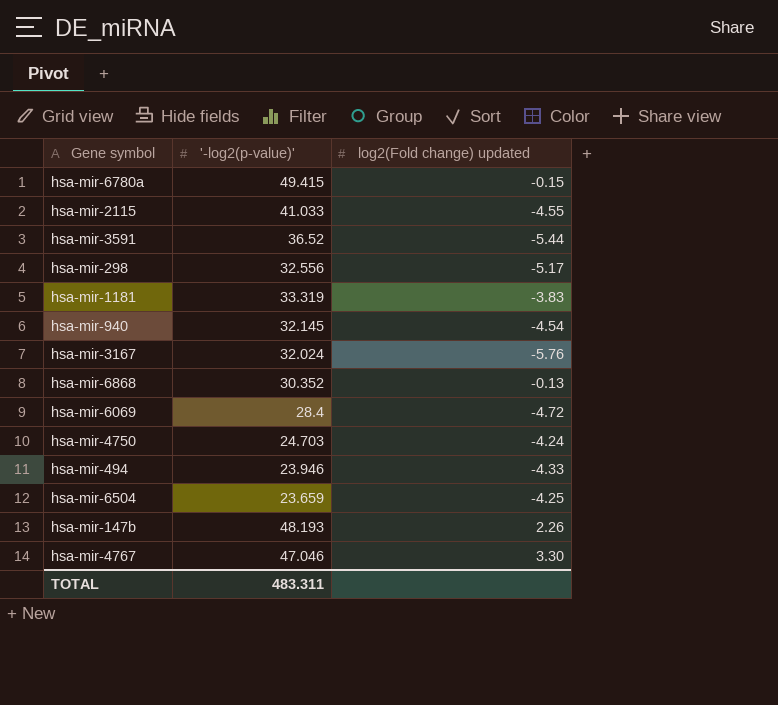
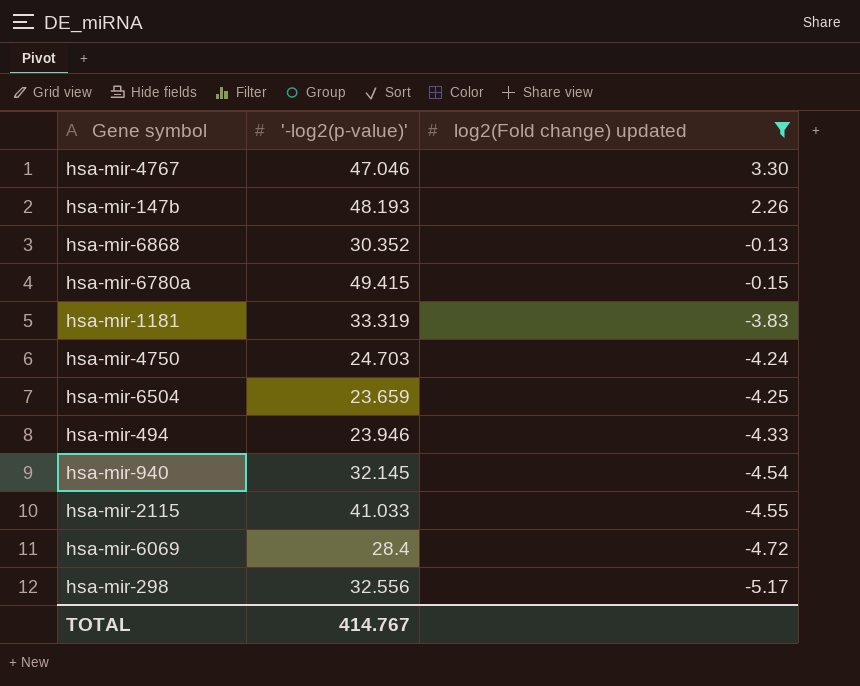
filter: none -> log2(Fold change) updated >= -5.17
row order: none -> log2(Fold change) updated descending
TOTAL | '-log2(p-value)': 483.311 -> 414.767

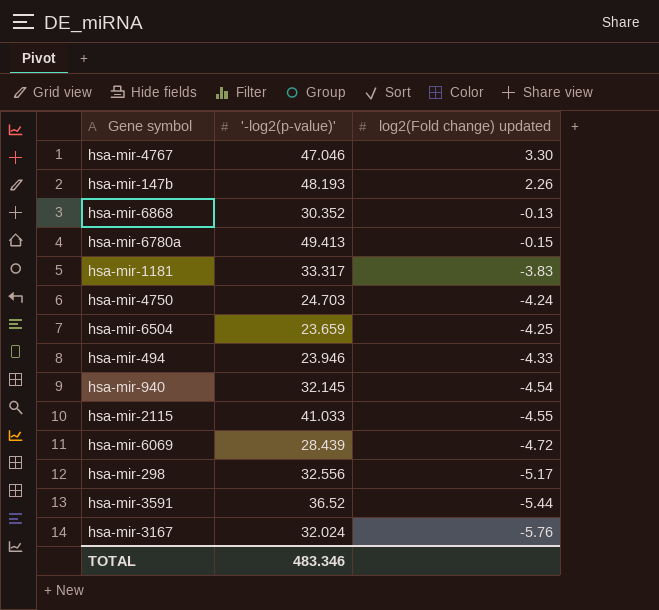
filter: log2(Fold change) updated >= -5.17 -> none
hsa-mir-6780a | '-log2(p-value)': 49.415 -> 49.413
hsa-mir-1181 | '-log2(p-value)': 33.319 -> 33.317
hsa-mir-6069 | '-log2(p-value)': 28.4 -> 28.439
TOTAL | '-log2(p-value)': 414.767 -> 483.346

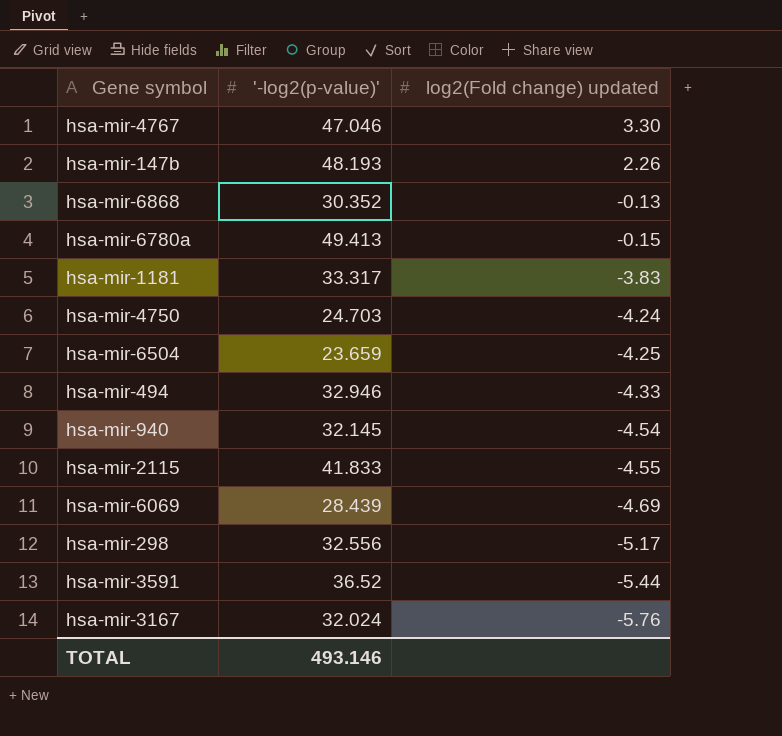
hsa-mir-494 | '-log2(p-value)': 23.946 -> 32.946
hsa-mir-2115 | '-log2(p-value)': 41.033 -> 41.833
hsa-mir-6069 | log2(Fold change) updated: -4.72 -> -4.69
TOTAL | '-log2(p-value)': 483.346 -> 493.146

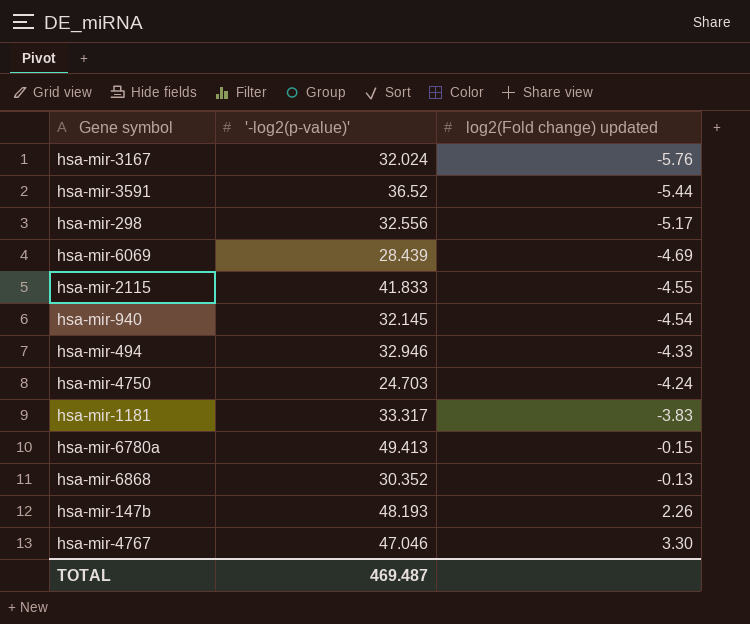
row order: log2(Fold change) updated descending -> log2(Fold change) updated ascending
row hsa-mir-6504: 23.659 | -4.25 -> none
TOTAL | '-log2(p-value)': 493.146 -> 469.487

